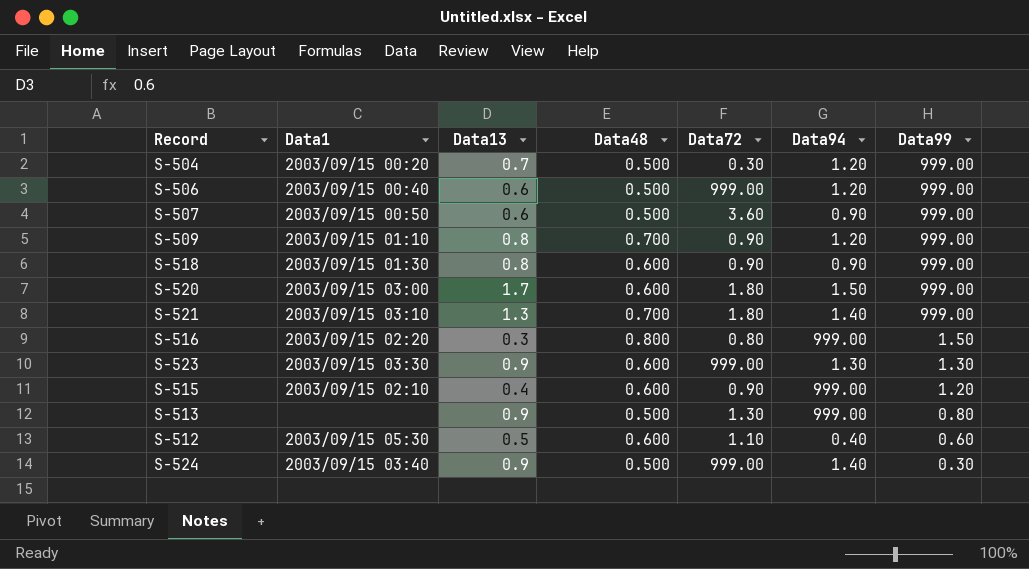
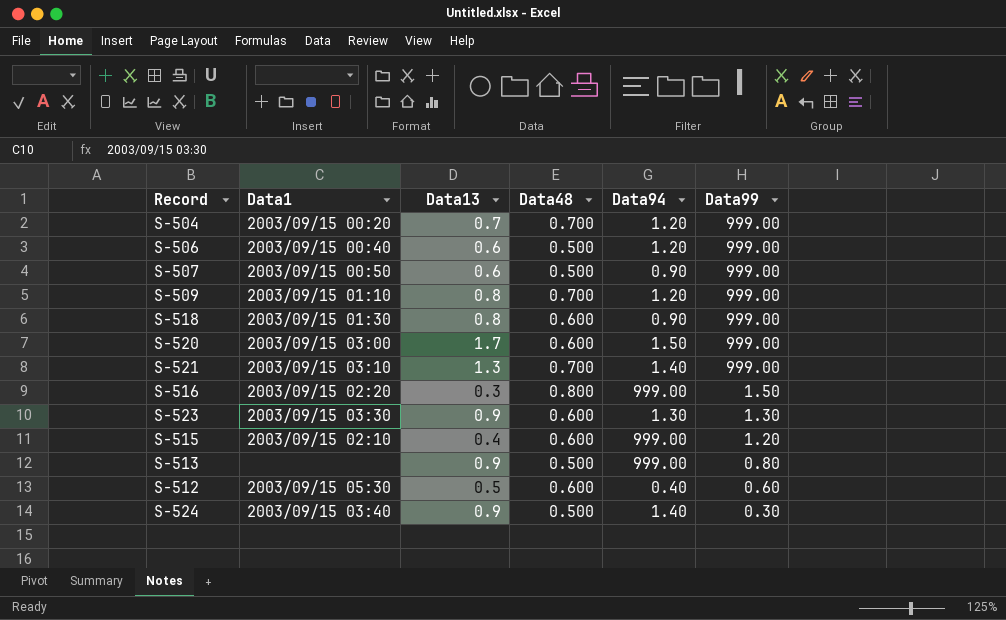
column Data72 | position: 5 -> none
S-504 | Data48: 0.500 -> 0.700

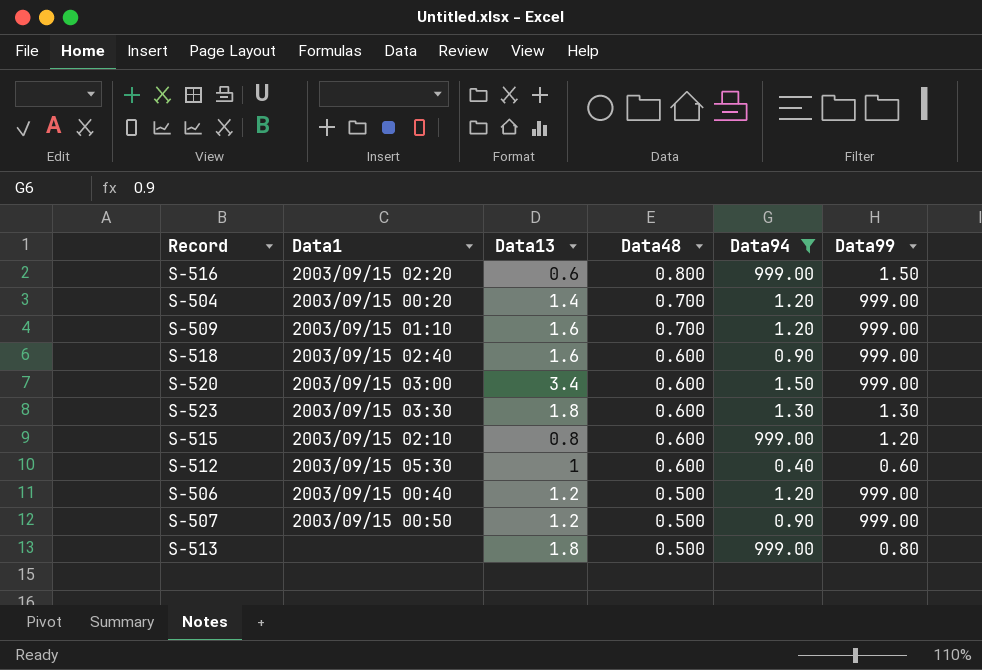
filter: none -> Data94 != 1.40
row order: Data99 descending -> Data48 descending
S-516 | Data13: 0.3 -> 0.6
S-504 | Data13: 0.7 -> 1.4
S-509 | Data13: 0.8 -> 1.6
S-518 | Data1: 2003/09/15 01:30 -> 2003/09/15 02:40
S-518 | Data13: 0.8 -> 1.6
S-520 | Data13: 1.7 -> 3.4
S-523 | Data13: 0.9 -> 1.8
S-515 | Data13: 0.4 -> 0.8
S-512 | Data13: 0.5 -> 1
S-506 | Data13: 0.6 -> 1.2
S-507 | Data13: 0.6 -> 1.2
S-513 | Data13: 0.9 -> 1.8

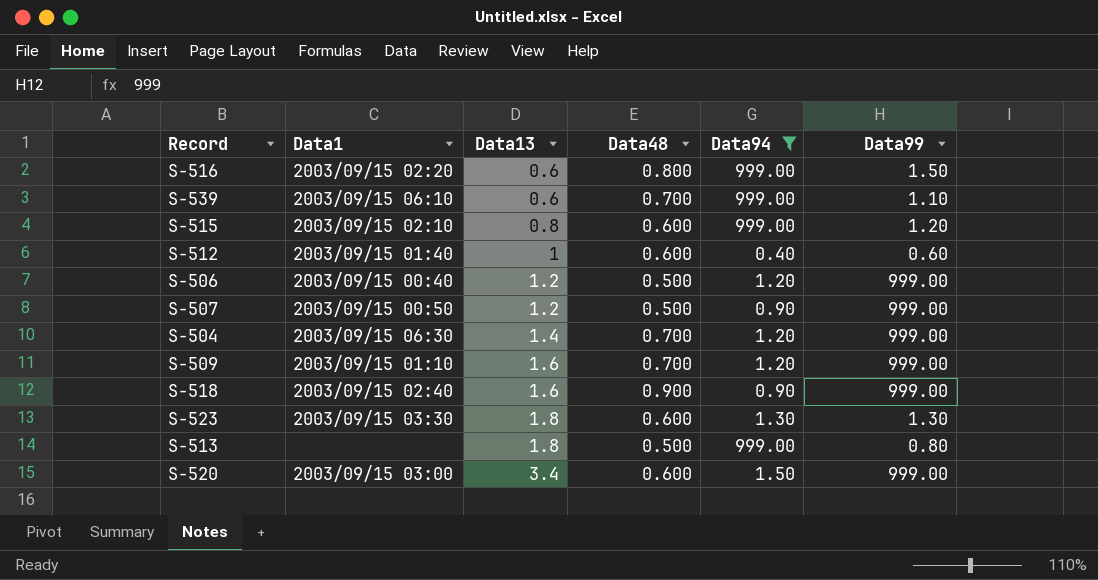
row order: Data48 descending -> Data13 ascending
row S-539: none -> 2003/09/15 06:10 | 0.6 | 0.700 | 999.00 | 1.10
S-512 | Data1: 2003/09/15 05:30 -> 2003/09/15 01:40
S-504 | Data1: 2003/09/15 00:20 -> 2003/09/15 06:30
S-518 | Data48: 0.600 -> 0.900

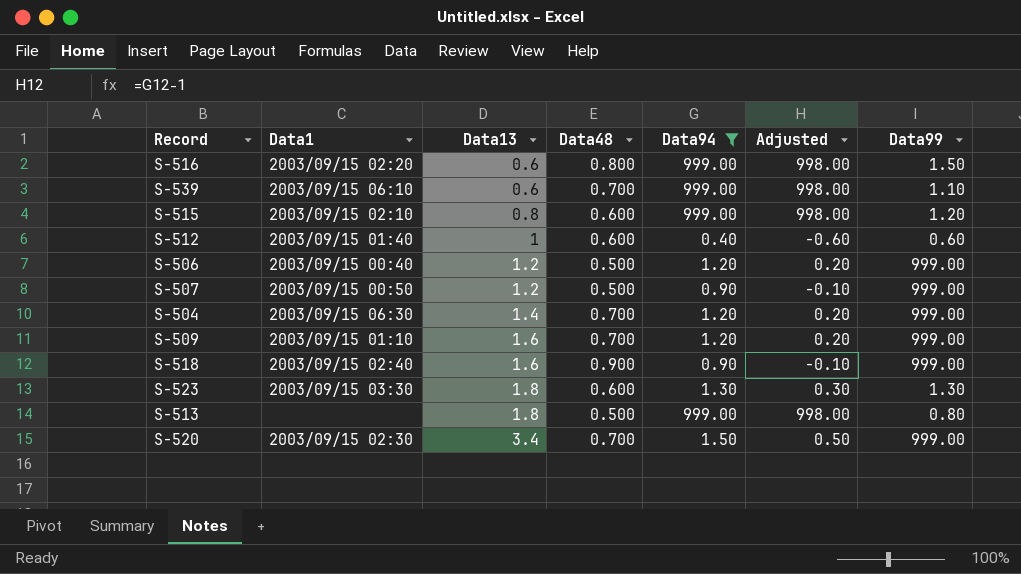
column Adjusted | formula: none -> [Data94] - 1
S-520 | Data1: 2003/09/15 03:00 -> 2003/09/15 02:30
S-520 | Data48: 0.600 -> 0.700

